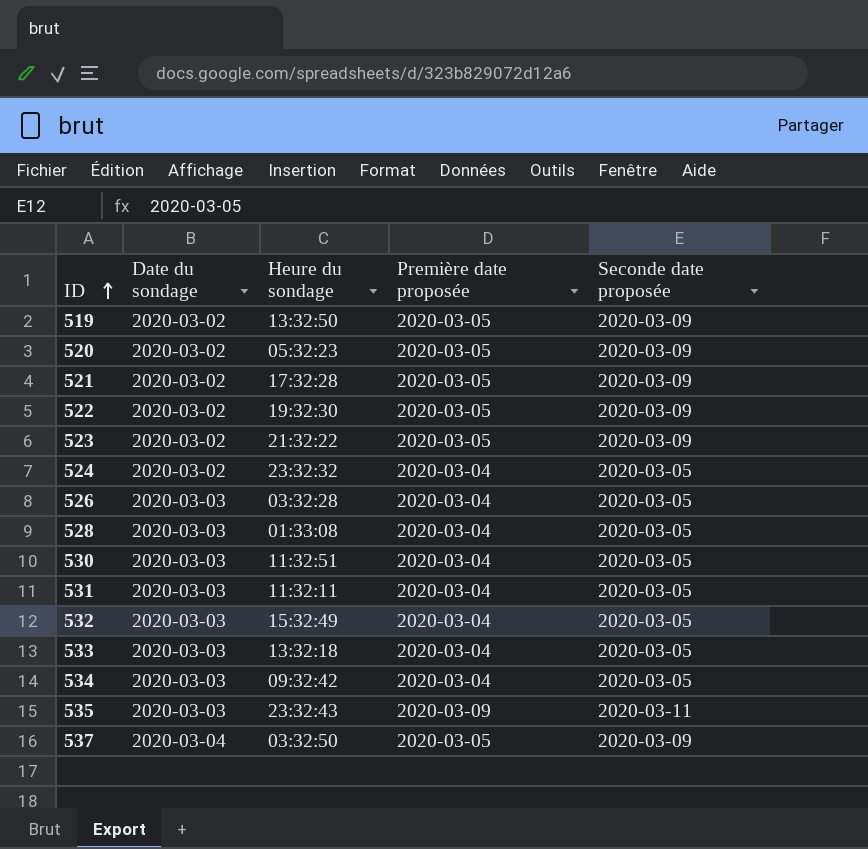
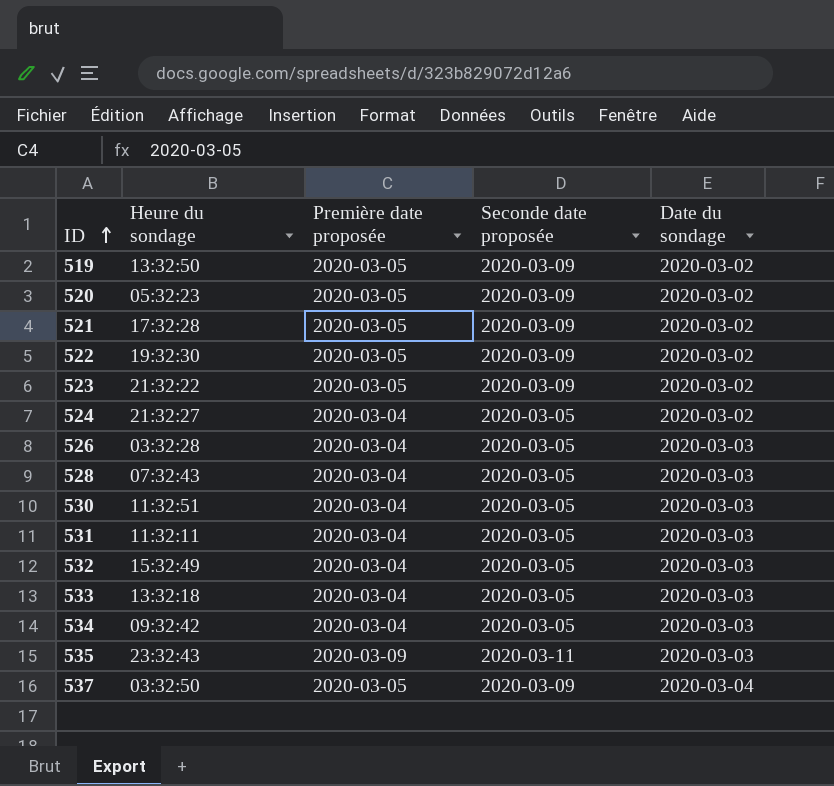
column Date du sondage | position: 2 -> 5
524 | Heure du sondage: 23:32:32 -> 21:32:27
528 | Heure du sondage: 01:33:08 -> 07:32:43

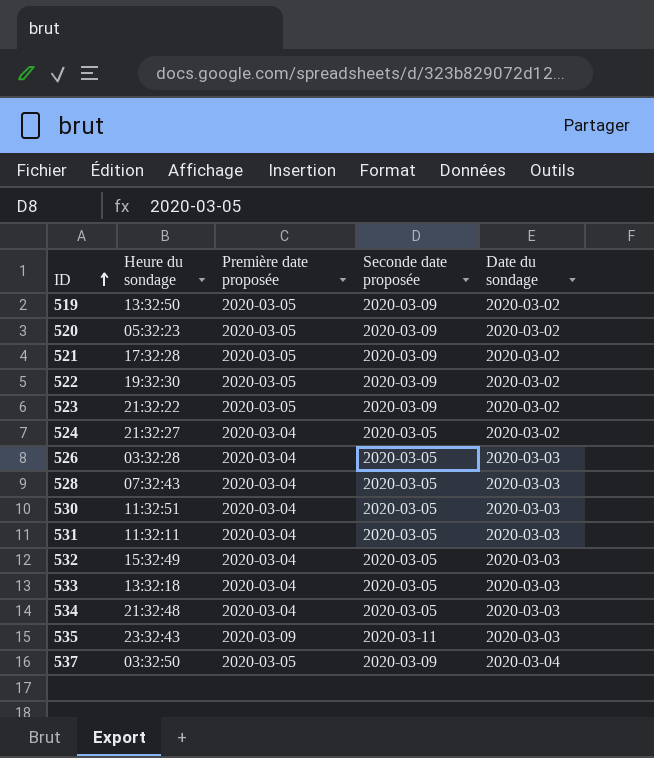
534 | Heure du sondage: 09:32:42 -> 21:32:48

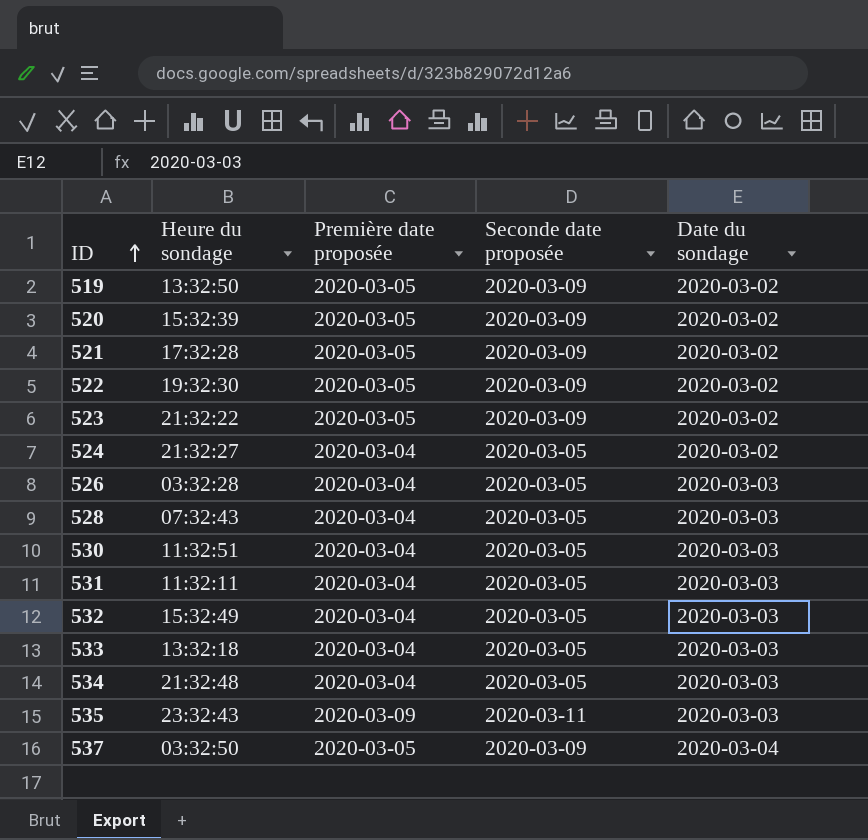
520 | Heure du sondage: 05:32:23 -> 15:32:39

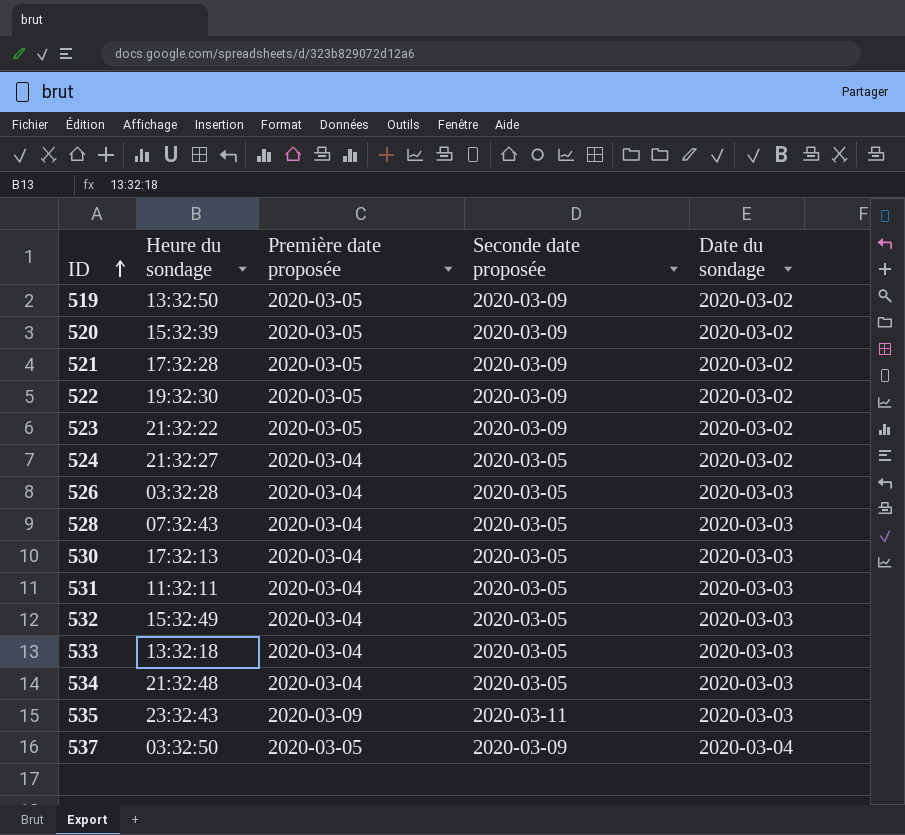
530 | Heure du sondage: 11:32:51 -> 17:32:13

